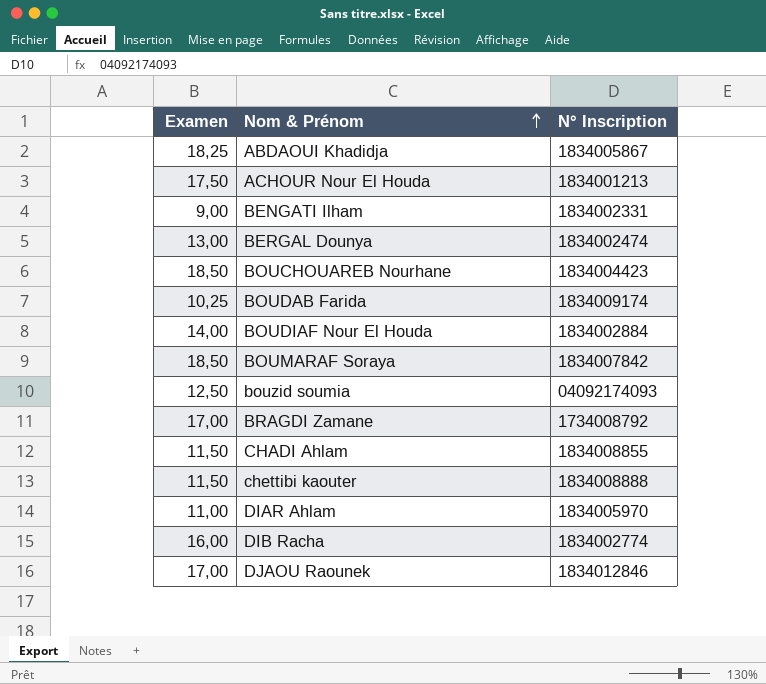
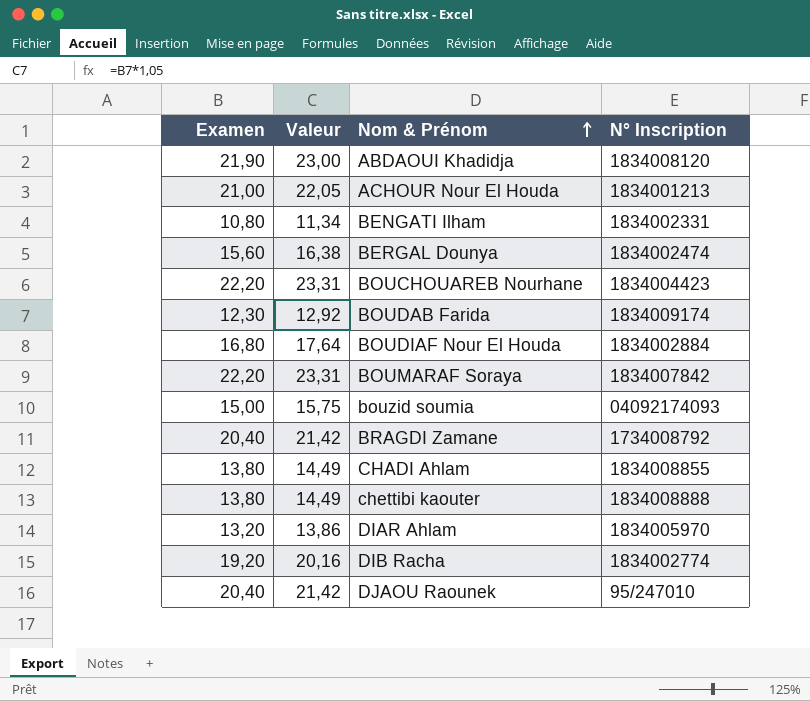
column Valeur | formula: none -> [Examen] * 1,05
ABDAOUI Khadidja | Examen: 18,25 -> 21,90
ABDAOUI Khadidja | N° Inscription: 1834005867 -> 1834008120
ACHOUR Nour El Houda | Examen: 17,50 -> 21,00
BENGATI Ilham | Examen: 9,00 -> 10,80
BERGAL Dounya | Examen: 13,00 -> 15,60
BOUCHOUAREB Nourhane | Examen: 18,50 -> 22,20
BOUDAB Farida | Examen: 10,25 -> 12,30
BOUDIAF Nour El Houda | Examen: 14,00 -> 16,80
BOUMARAF Soraya | Examen: 18,50 -> 22,20
bouzid soumia | Examen: 12,50 -> 15,00
BRAGDI Zamane | Examen: 17,00 -> 20,40
CHADI Ahlam | Examen: 11,50 -> 13,80
chettibi kaouter | Examen: 11,50 -> 13,80
DIAR Ahlam | Examen: 11,00 -> 13,20
DIB Racha | Examen: 16,00 -> 19,20
DJAOU Raounek | Examen: 17,00 -> 20,40
DJAOU Raounek | N° Inscription: 1834012846 -> 95/247010

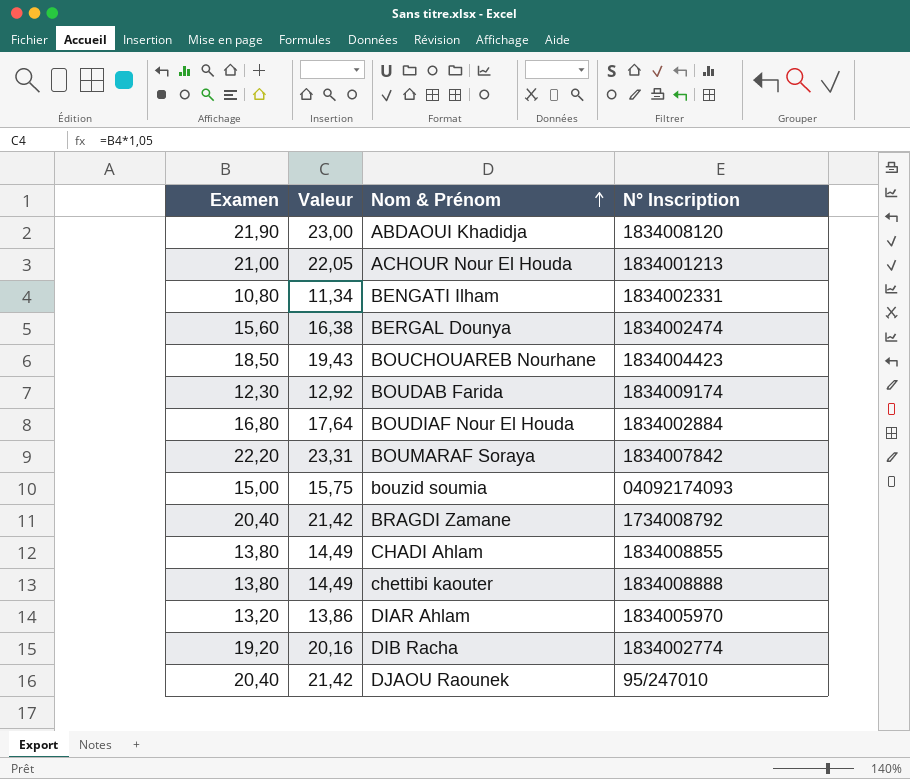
BOUCHOUAREB Nourhane | Examen: 22,20 -> 18,50
BOUCHOUAREB Nourhane | Valeur: 23,31 -> 19,43

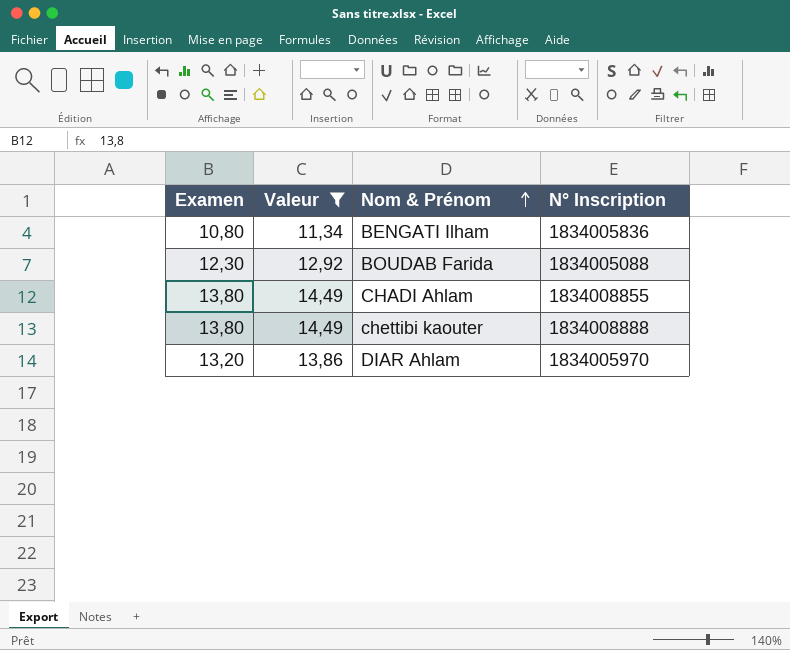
filter: none -> Valeur <= 14,49
BENGATI Ilham | N° Inscription: 1834002331 -> 1834005836
BOUDAB Farida | N° Inscription: 1834009174 -> 1834005088

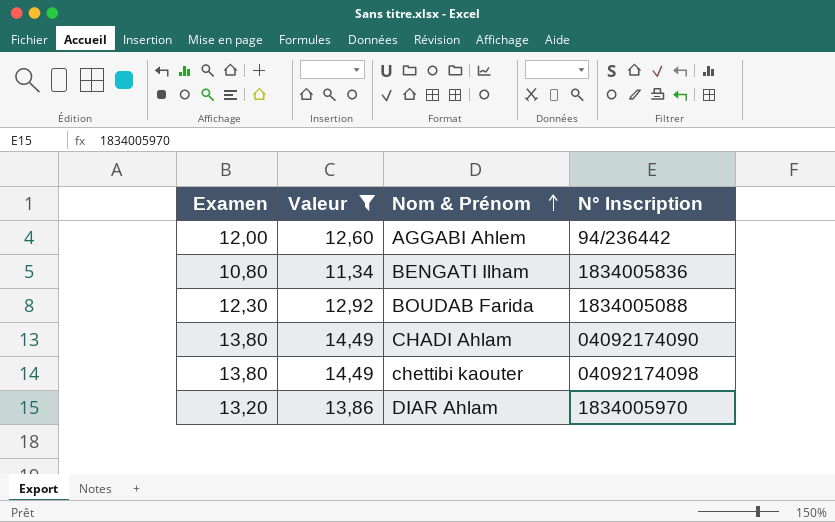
row AGGABI Ahlem: none -> 12,00 | 12,60 | 94/236442
CHADI Ahlam | N° Inscription: 1834008855 -> 04092174090
chettibi kaouter | N° Inscription: 1834008888 -> 04092174098

